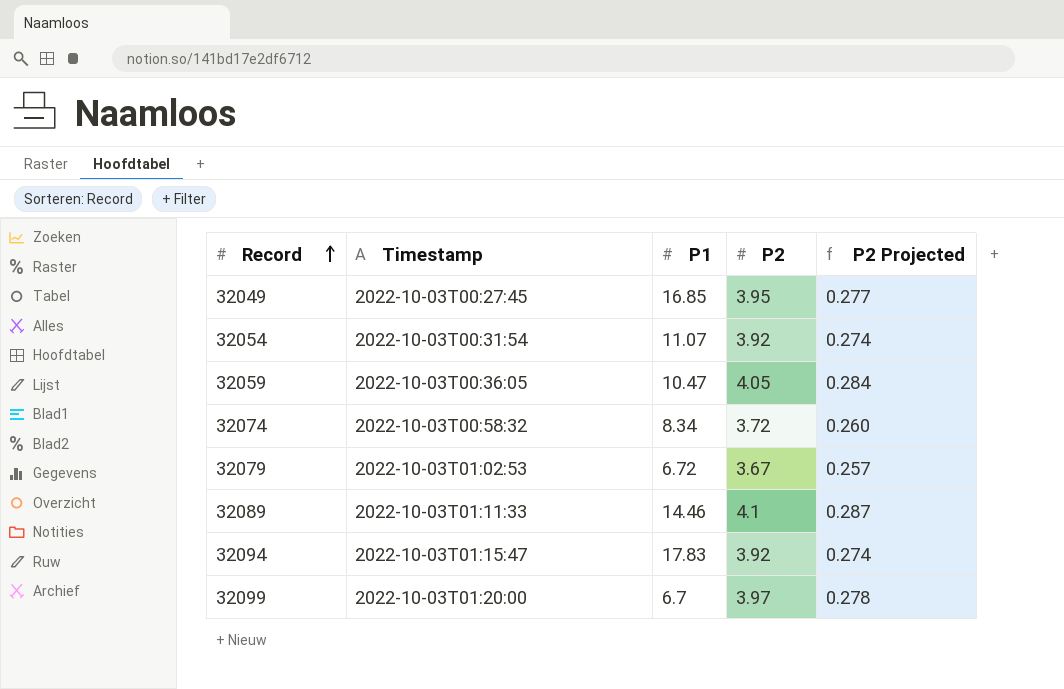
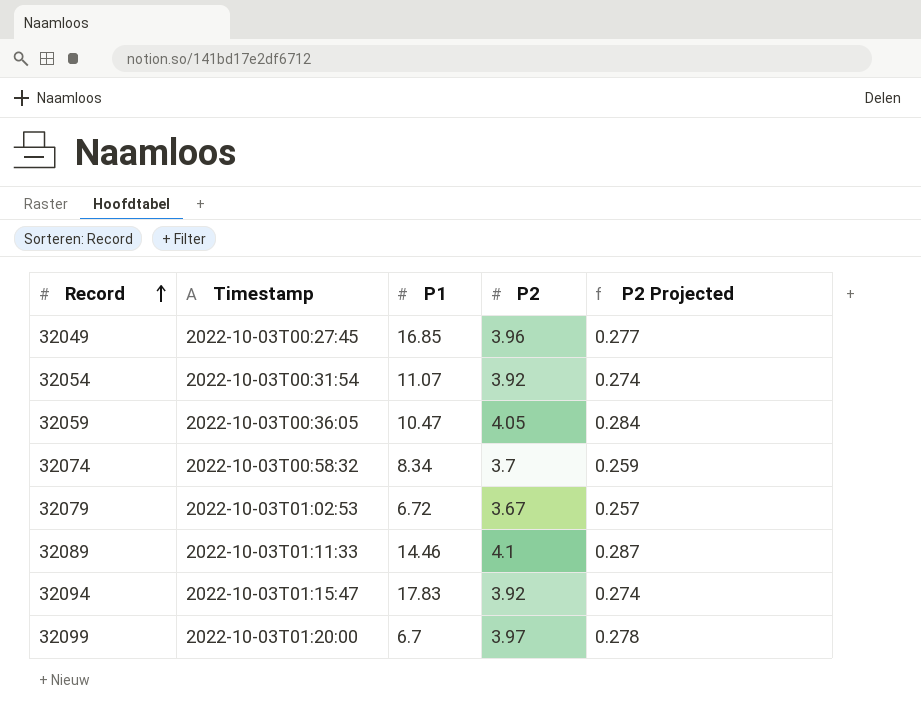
32049 | P2: 3.95 -> 3.96
32074 | P2: 3.72 -> 3.7
32074 | P2 Projected: 0.260 -> 0.259

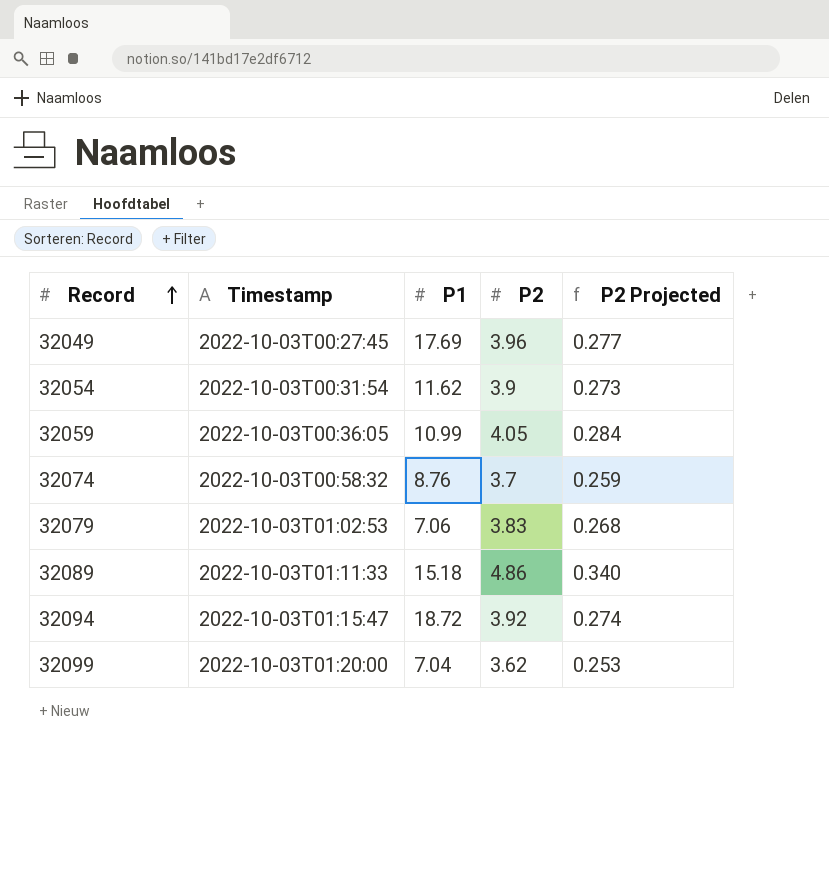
32049 | P1: 16.85 -> 17.69
32054 | P1: 11.07 -> 11.62
32054 | P2: 3.92 -> 3.9
32054 | P2 Projected: 0.274 -> 0.273
32059 | P1: 10.47 -> 10.99
32074 | P1: 8.34 -> 8.76
32079 | P1: 6.72 -> 7.06
32079 | P2: 3.67 -> 3.83
32079 | P2 Projected: 0.257 -> 0.268
32089 | P1: 14.46 -> 15.18
32089 | P2: 4.1 -> 4.86
32089 | P2 Projected: 0.287 -> 0.340
32094 | P1: 17.83 -> 18.72
32099 | P1: 6.7 -> 7.04
32099 | P2: 3.97 -> 3.62
32099 | P2 Projected: 0.278 -> 0.253

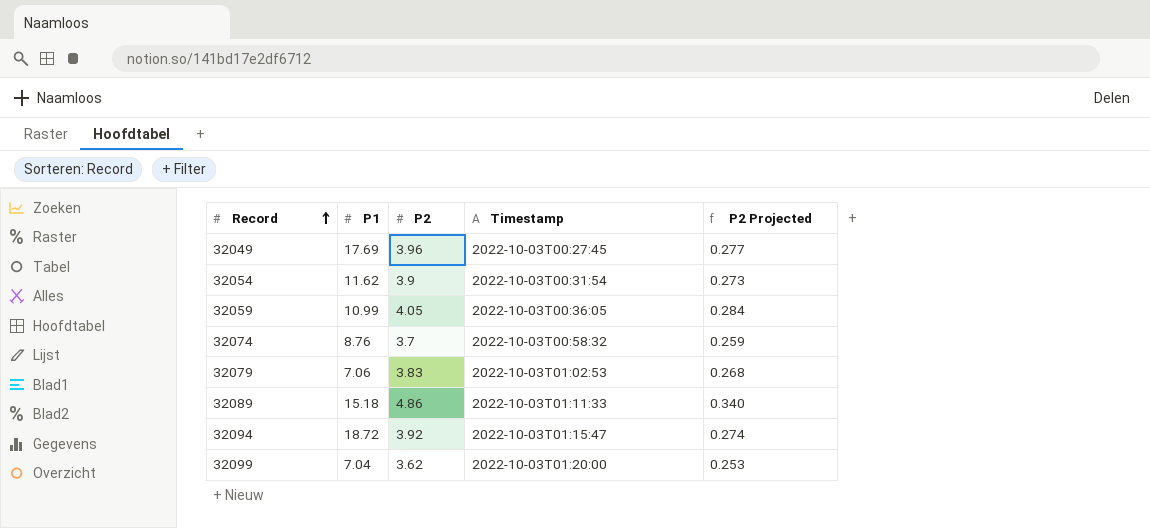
column Timestamp | position: 2 -> 4

